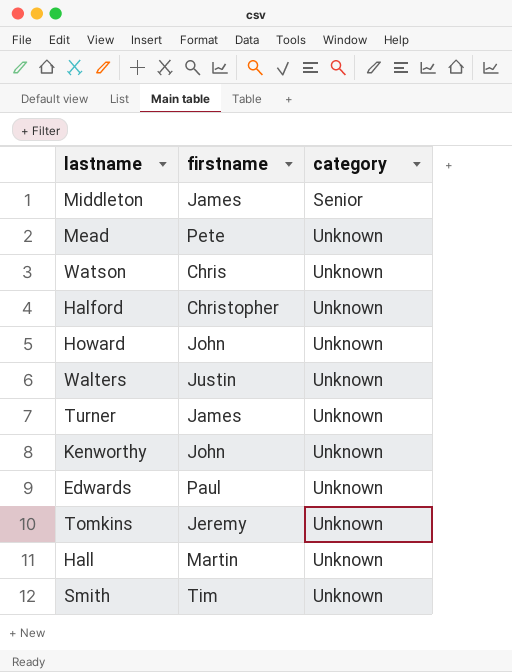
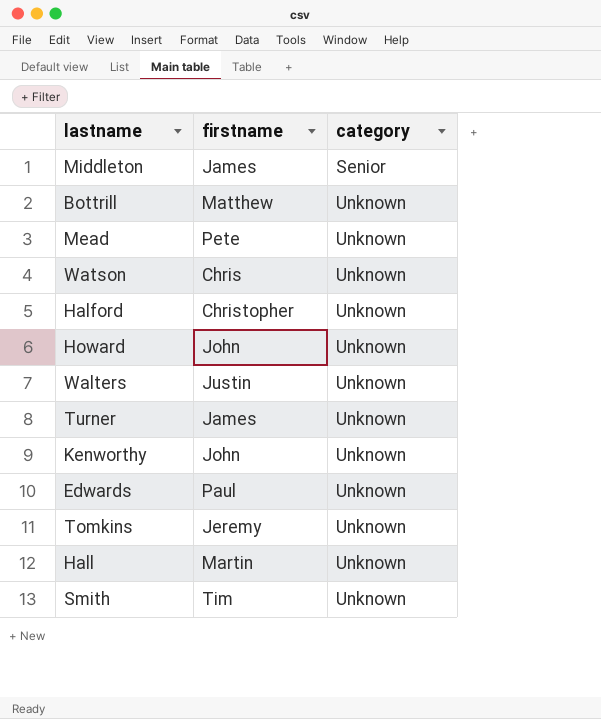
row Bottrill: none -> Matthew | Unknown

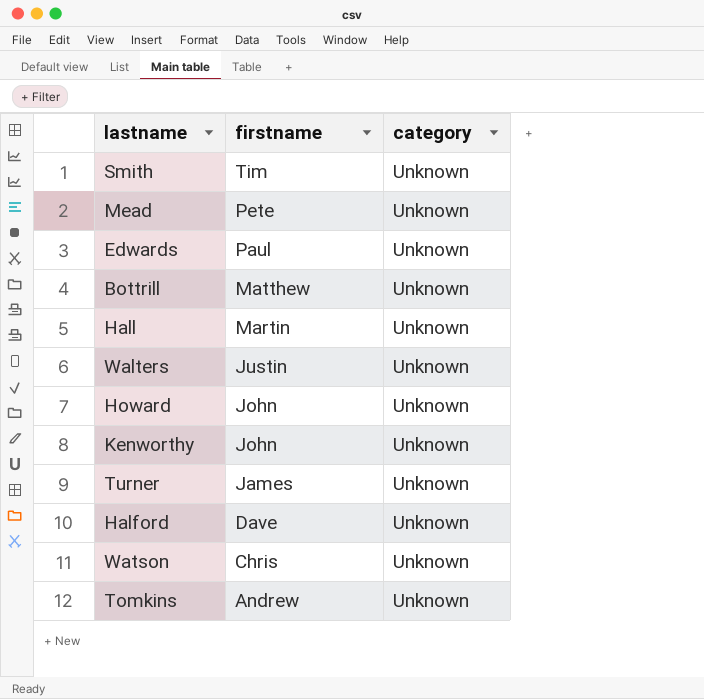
row order: category ascending -> firstname descending
row Middleton: James | Senior -> none
Halford | firstname: Christopher -> Dave
Tomkins | firstname: Jeremy -> Andrew

